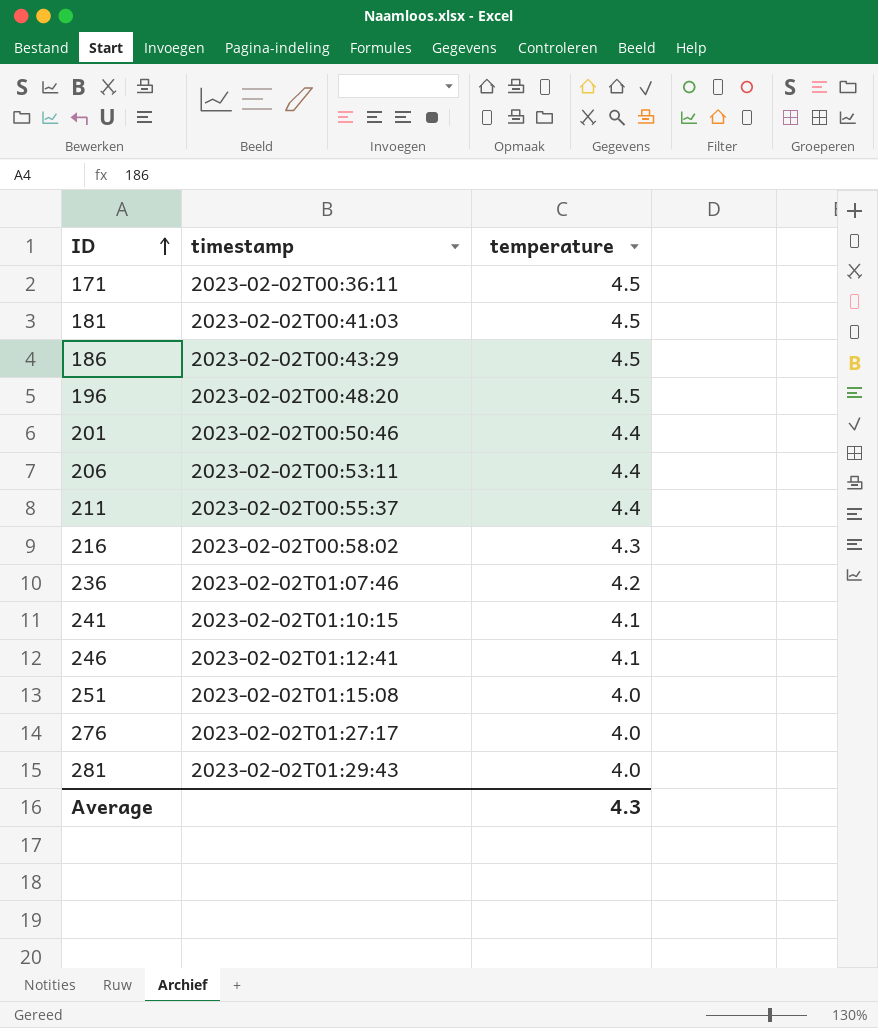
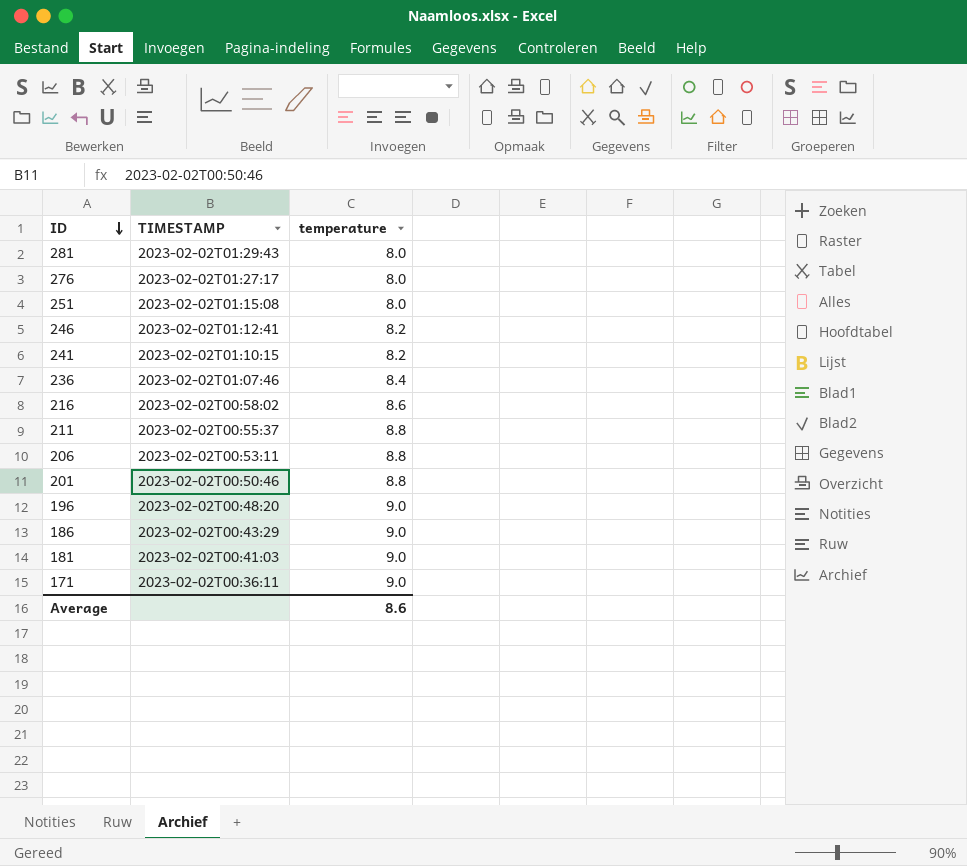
row order: ID ascending -> ID descending
column name: timestamp -> TIMESTAMP
281 | temperature: 4.0 -> 8.0
276 | temperature: 4.0 -> 8.0
251 | temperature: 4.0 -> 8.0
246 | temperature: 4.1 -> 8.2
241 | temperature: 4.1 -> 8.2
236 | temperature: 4.2 -> 8.4
216 | temperature: 4.3 -> 8.6
211 | temperature: 4.4 -> 8.8
206 | temperature: 4.4 -> 8.8
201 | temperature: 4.4 -> 8.8
196 | temperature: 4.5 -> 9.0
186 | temperature: 4.5 -> 9.0
181 | temperature: 4.5 -> 9.0
171 | temperature: 4.5 -> 9.0
Average | temperature: 4.3 -> 8.6

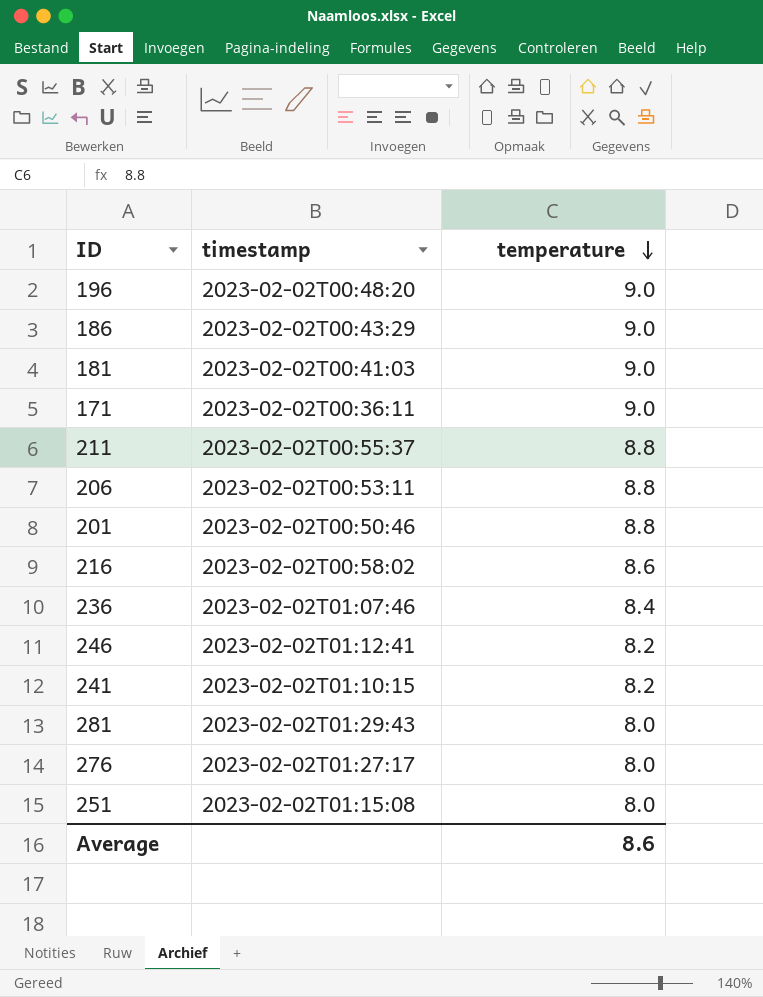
row order: ID descending -> temperature descending
column name: TIMESTAMP -> timestamp

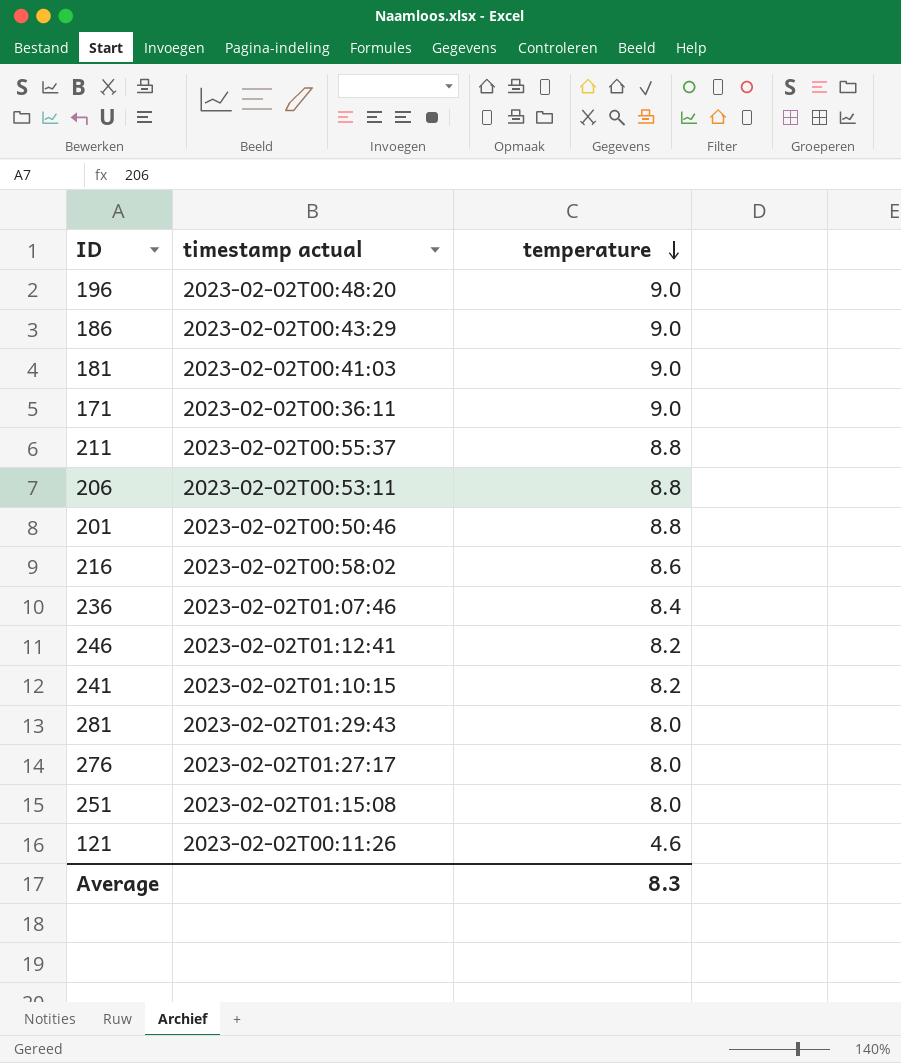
column name: timestamp -> timestamp actual
row 121: none -> 2023-02-02T00:11:26 | 4.6
Average | temperature: 8.6 -> 8.3

